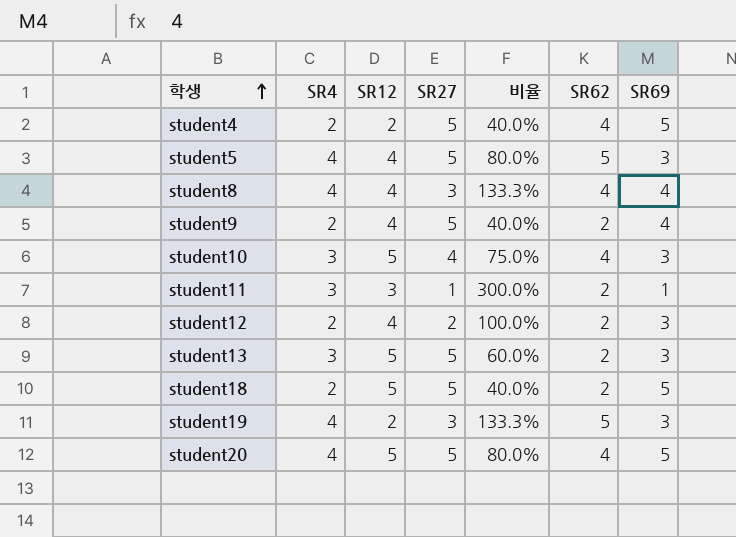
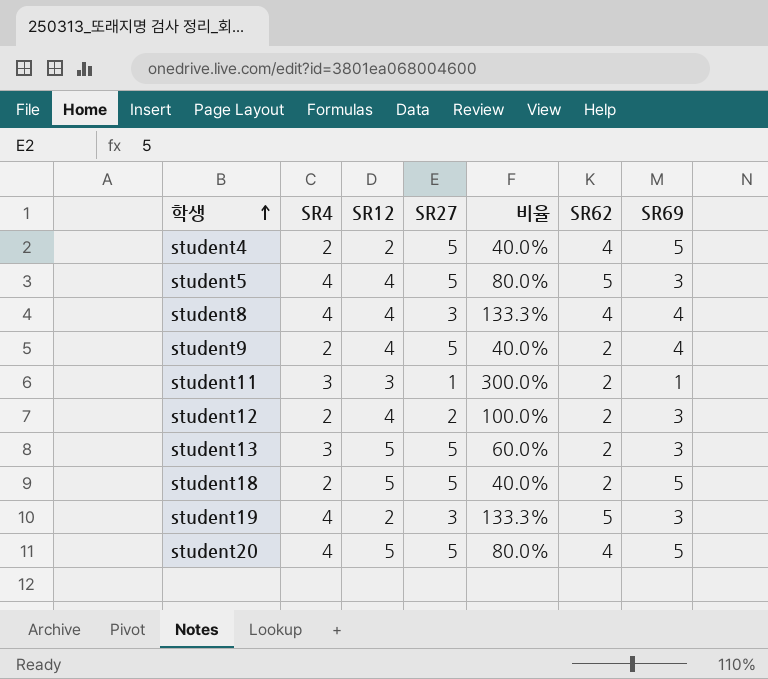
row student10: 3 | 5 | 4 | 75.0% | 4 | 3 -> none

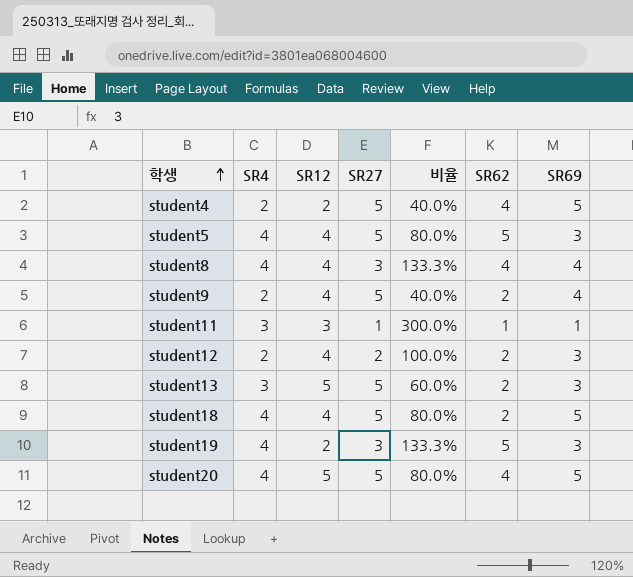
student11 | SR62: 2 -> 1
student18 | SR4: 2 -> 4
student18 | SR12: 5 -> 4
student18 | 비율: 40.0% -> 80.0%

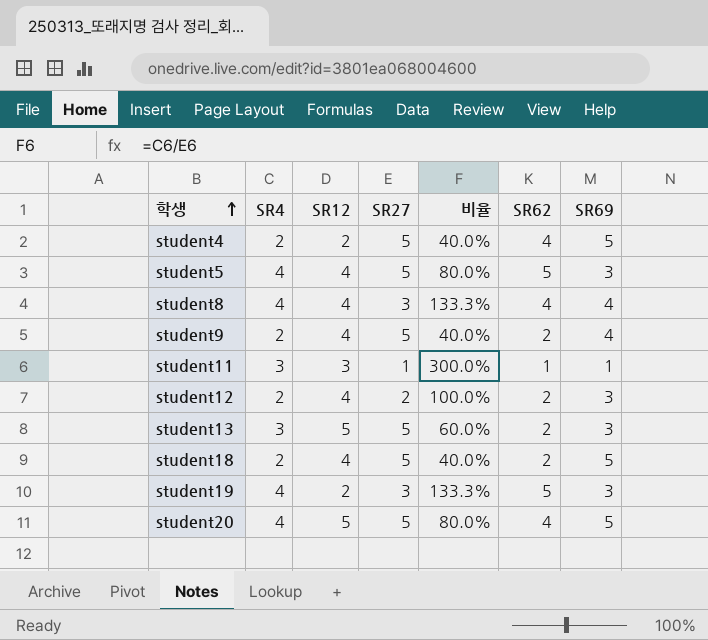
student18 | SR4: 4 -> 2
student18 | 비율: 80.0% -> 40.0%

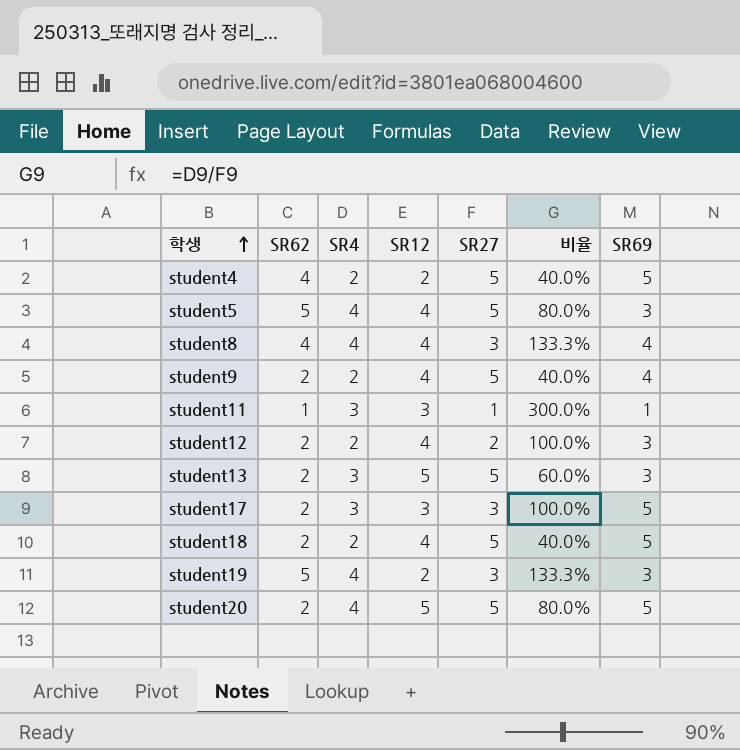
column SR62 | position: 6 -> 2
row student17: none -> 2 | 3 | 3 | 3 | 100.0% | 5
student20 | SR62: 4 -> 2

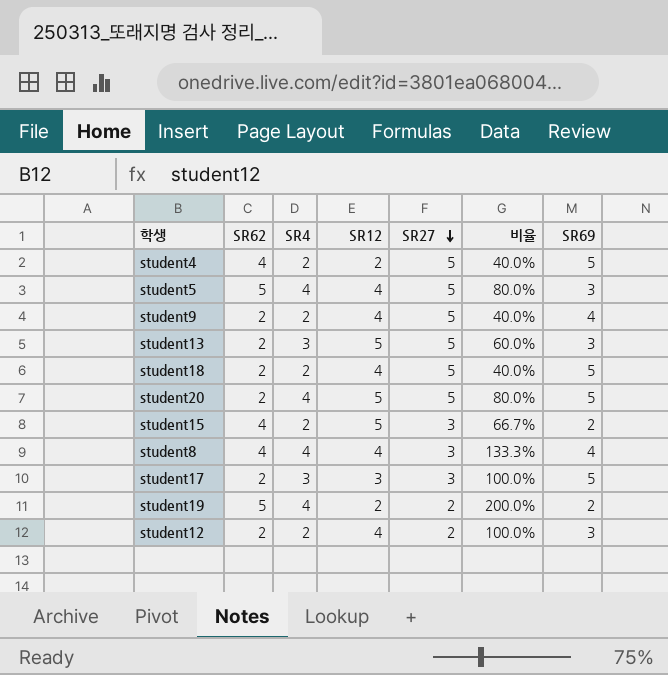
row order: 학생 ascending -> SR27 descending
row student11: 1 | 3 | 3 | 1 | 300.0% | 1 -> none
row student15: none -> 4 | 2 | 5 | 3 | 66.7% | 2
student19 | SR27: 3 -> 2
student19 | 비율: 133.3% -> 200.0%
student19 | SR69: 3 -> 2

